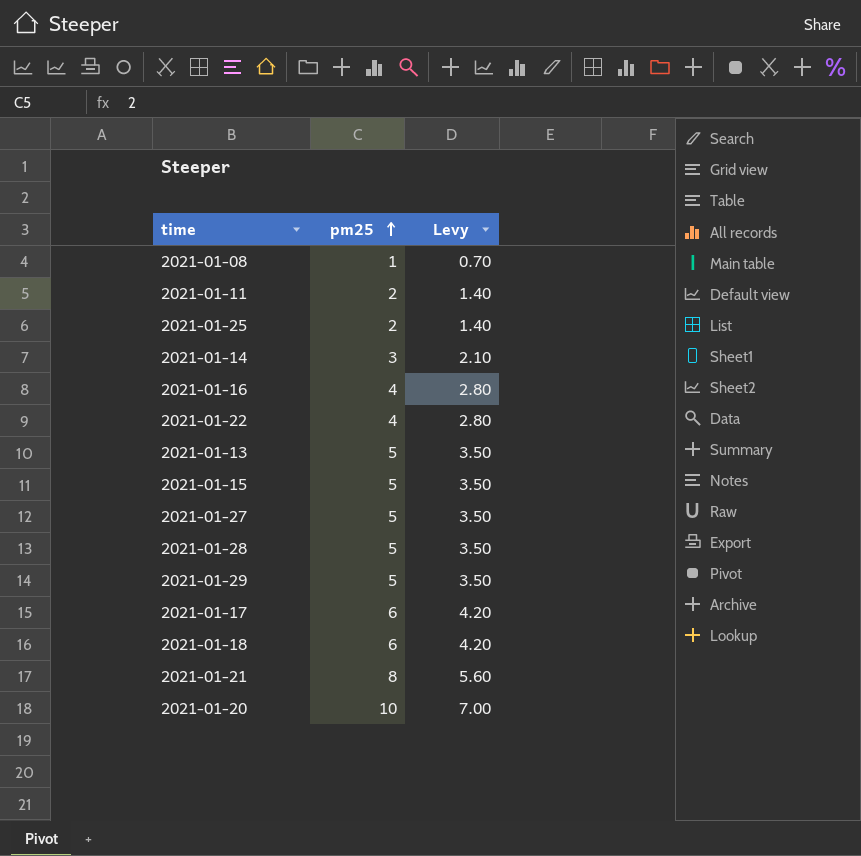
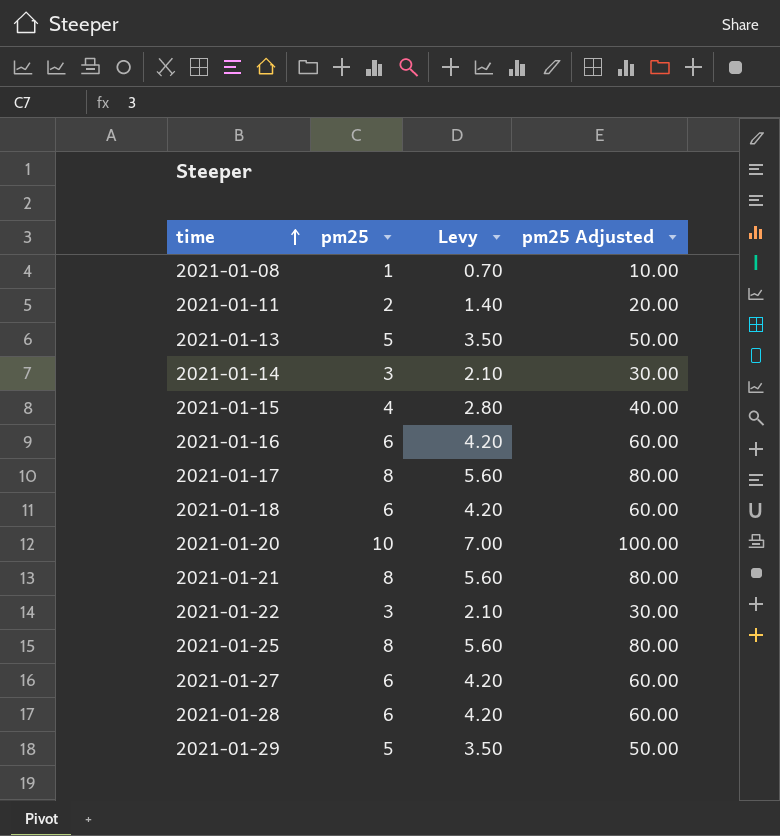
row order: pm25 ascending -> time ascending
column pm25 Adjusted | formula: none -> [pm25] * 10
2021-01-15 | pm25: 5 -> 4
2021-01-15 | Levy: 3.50 -> 2.80
2021-01-16 | pm25: 4 -> 6
2021-01-16 | Levy: 2.80 -> 4.20
2021-01-17 | pm25: 6 -> 8
2021-01-17 | Levy: 4.20 -> 5.60
2021-01-22 | pm25: 4 -> 3
2021-01-22 | Levy: 2.80 -> 2.10
2021-01-25 | pm25: 2 -> 8
2021-01-25 | Levy: 1.40 -> 5.60
2021-01-27 | pm25: 5 -> 6
2021-01-27 | Levy: 3.50 -> 4.20
2021-01-28 | pm25: 5 -> 6
2021-01-28 | Levy: 3.50 -> 4.20

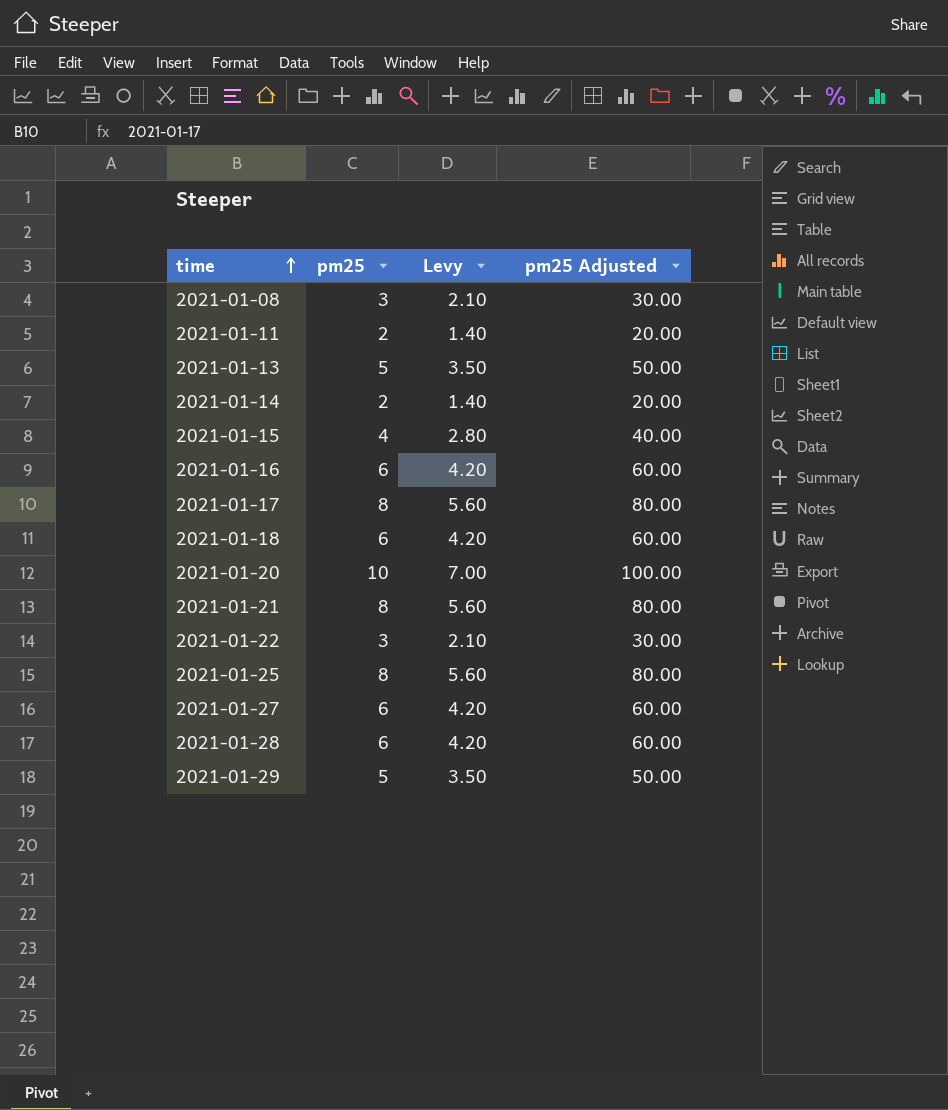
2021-01-08 | pm25: 1 -> 3
2021-01-08 | Levy: 0.70 -> 2.10
2021-01-08 | pm25 Adjusted: 10.00 -> 30.00
2021-01-14 | pm25: 3 -> 2
2021-01-14 | Levy: 2.10 -> 1.40
2021-01-14 | pm25 Adjusted: 30.00 -> 20.00

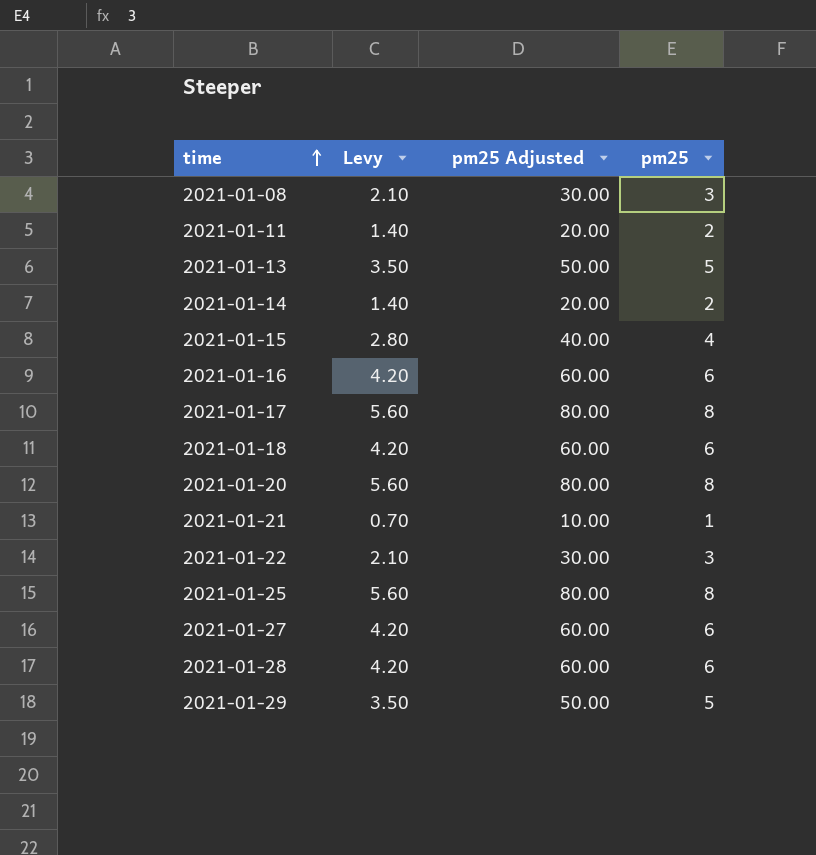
column pm25 | position: 2 -> 4
2021-01-20 | Levy: 7.00 -> 5.60
2021-01-20 | pm25 Adjusted: 100.00 -> 80.00
2021-01-20 | pm25: 10 -> 8
2021-01-21 | Levy: 5.60 -> 0.70
2021-01-21 | pm25 Adjusted: 80.00 -> 10.00
2021-01-21 | pm25: 8 -> 1

